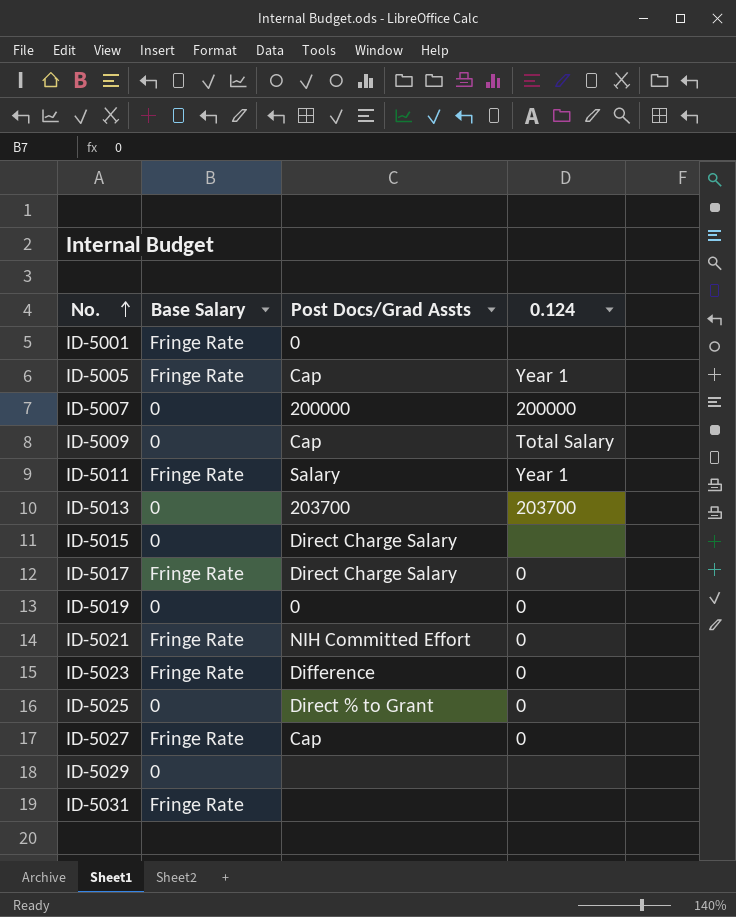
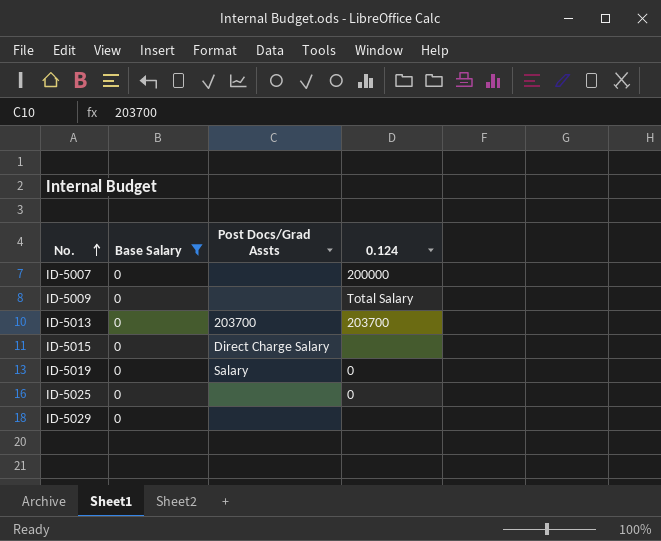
filter: none -> Base Salary = 0
ID-5007 | Post Docs/Grad Assts: 200000 -> none
ID-5009 | Post Docs/Grad Assts: Cap -> none
ID-5019 | Post Docs/Grad Assts: 0 -> Salary
ID-5025 | Post Docs/Grad Assts: Direct % to Grant -> none

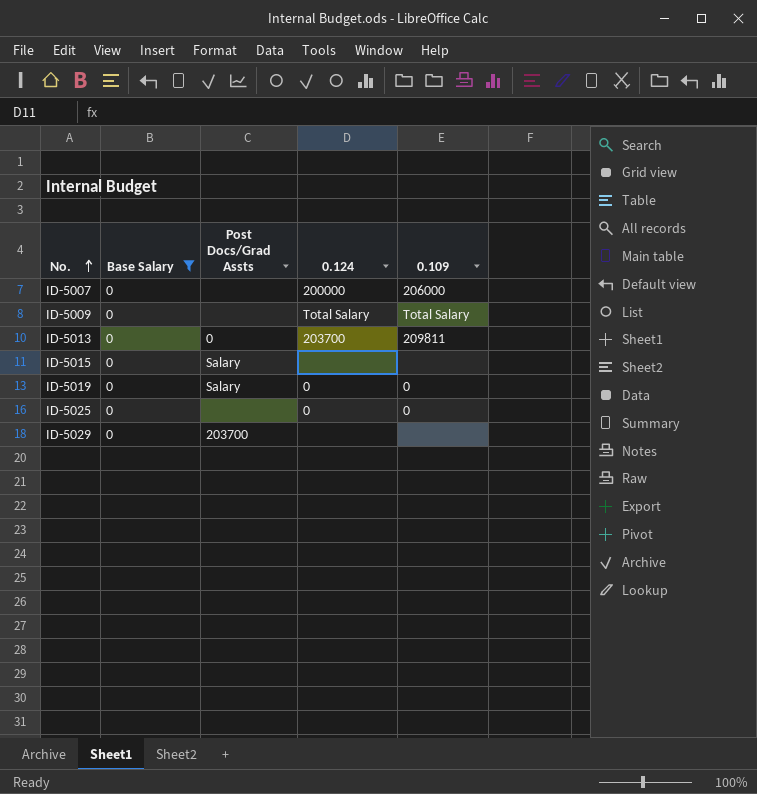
column 0.109 | position: none -> 5
ID-5013 | Post Docs/Grad Assts: 203700 -> 0
ID-5015 | Post Docs/Grad Assts: Direct Charge Salary -> Salary
ID-5029 | Post Docs/Grad Assts: none -> 203700

